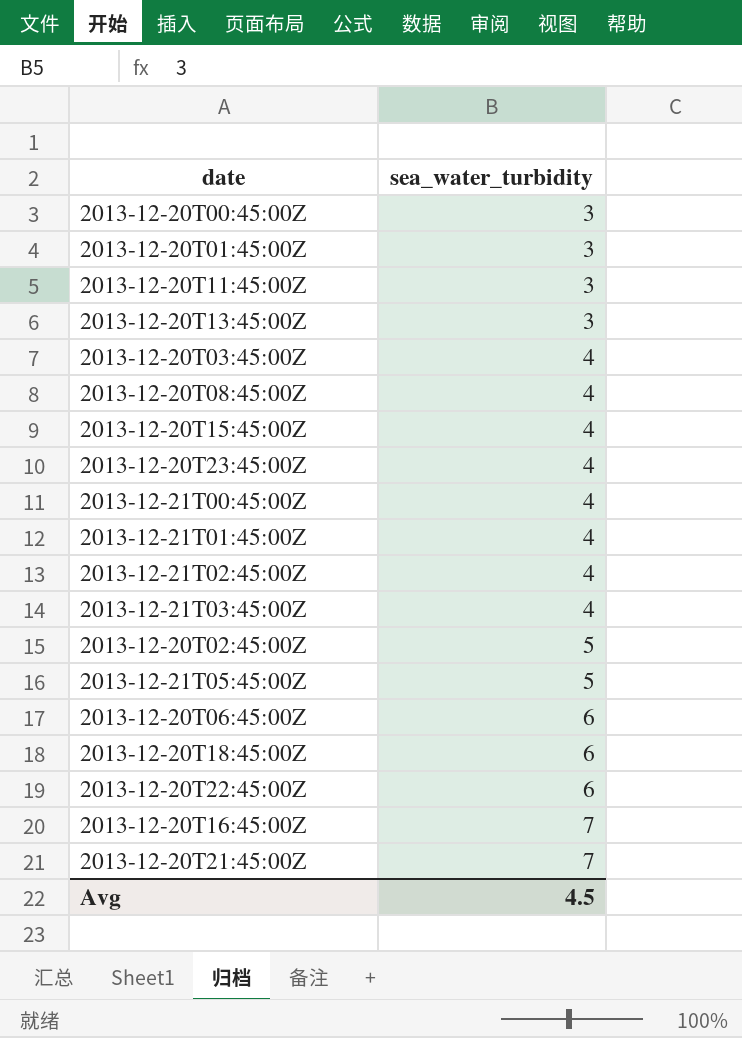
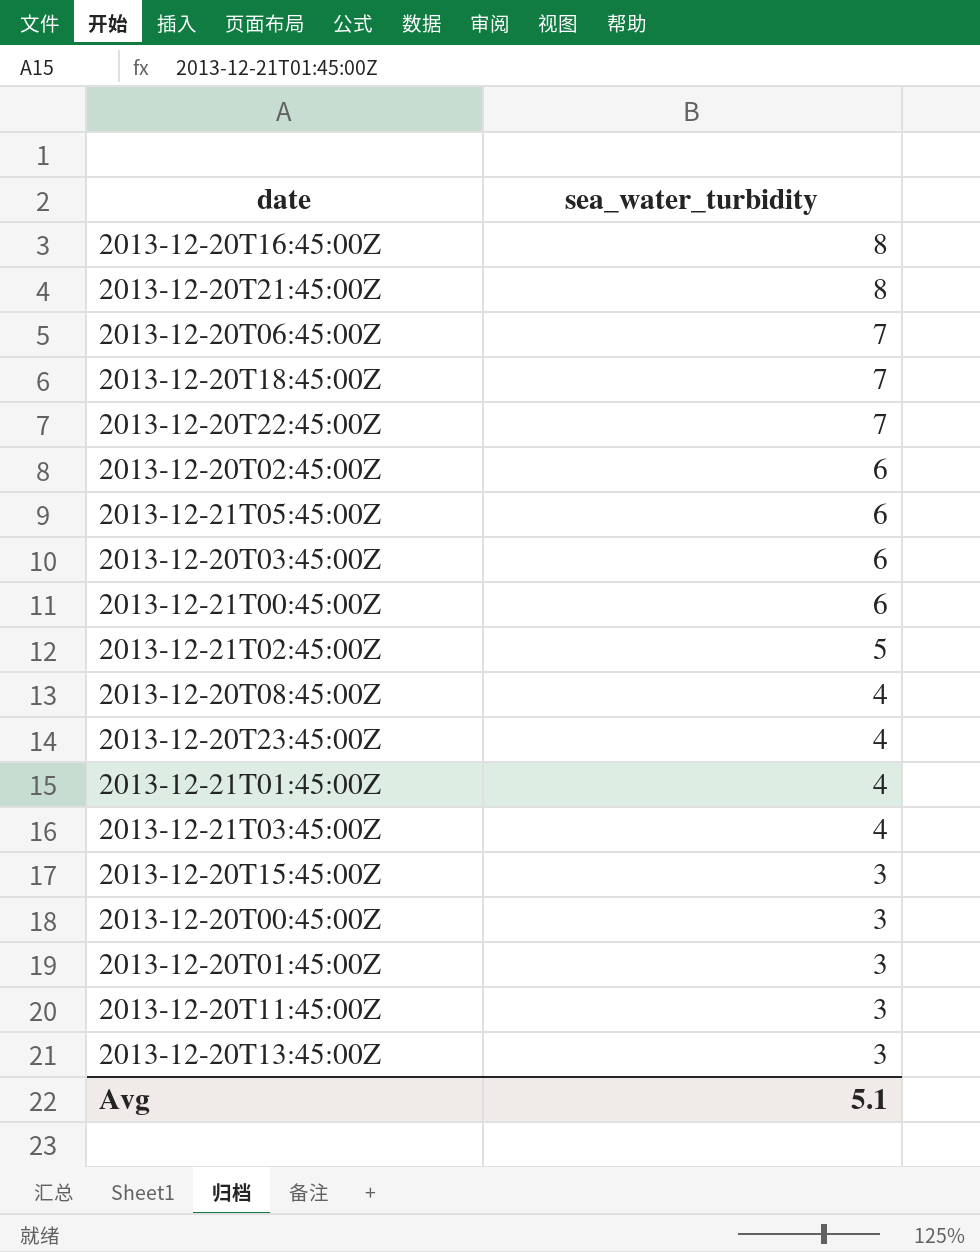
row order: sea_water_turbidity ascending -> sea_water_turbidity descending
2013-12-20T16:45:00Z | sea_water_turbidity: 7 -> 8
2013-12-20T21:45:00Z | sea_water_turbidity: 7 -> 8
2013-12-20T06:45:00Z | sea_water_turbidity: 6 -> 7
2013-12-20T18:45:00Z | sea_water_turbidity: 6 -> 7
2013-12-20T22:45:00Z | sea_water_turbidity: 6 -> 7
2013-12-20T02:45:00Z | sea_water_turbidity: 5 -> 6
2013-12-21T05:45:00Z | sea_water_turbidity: 5 -> 6
2013-12-20T03:45:00Z | sea_water_turbidity: 4 -> 6
2013-12-21T00:45:00Z | sea_water_turbidity: 4 -> 6
2013-12-21T02:45:00Z | sea_water_turbidity: 4 -> 5
2013-12-20T15:45:00Z | sea_water_turbidity: 4 -> 3
Avg | sea_water_turbidity: 4.5 -> 5.1

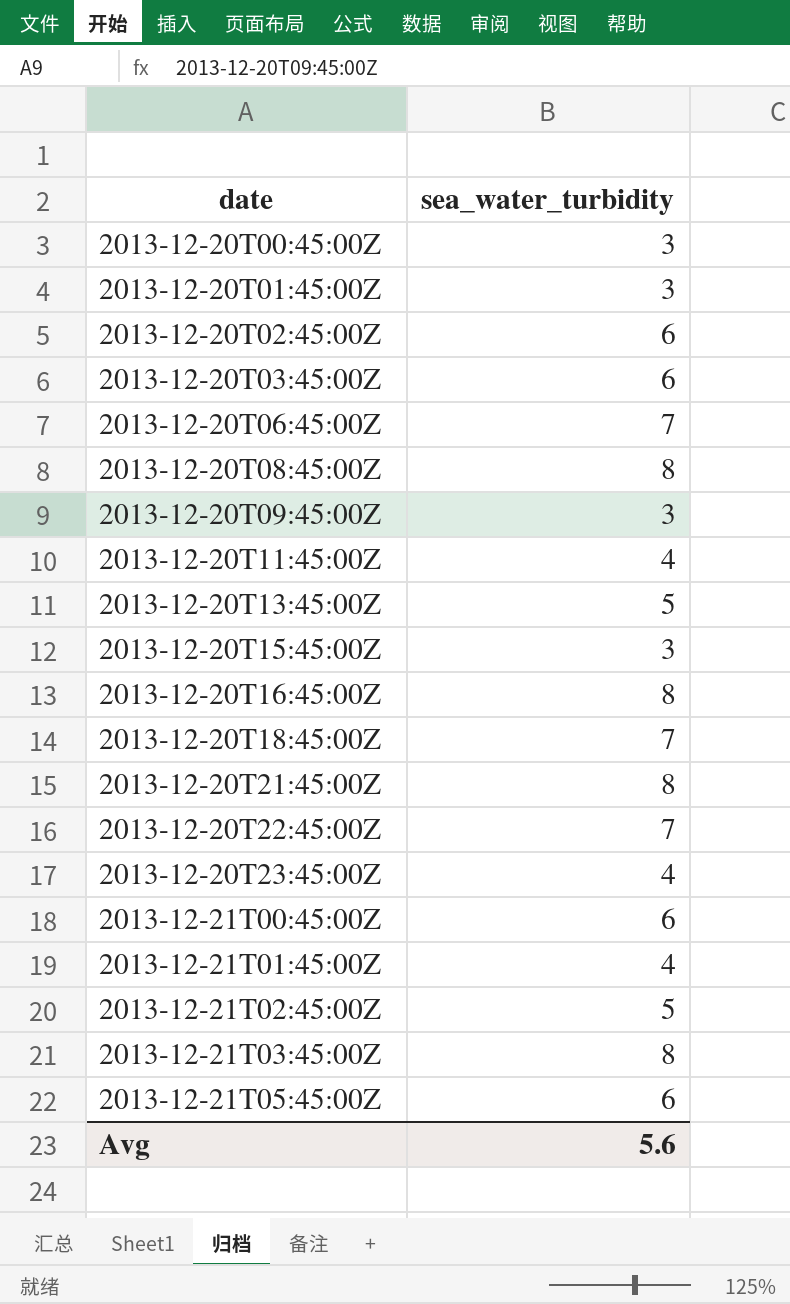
row order: sea_water_turbidity descending -> date ascending
2013-12-20T08:45:00Z | sea_water_turbidity: 4 -> 8
row 2013-12-20T09:45:00Z: none -> 3
2013-12-20T11:45:00Z | sea_water_turbidity: 3 -> 4
2013-12-20T13:45:00Z | sea_water_turbidity: 3 -> 5
2013-12-21T03:45:00Z | sea_water_turbidity: 4 -> 8
Avg | sea_water_turbidity: 5.1 -> 5.6

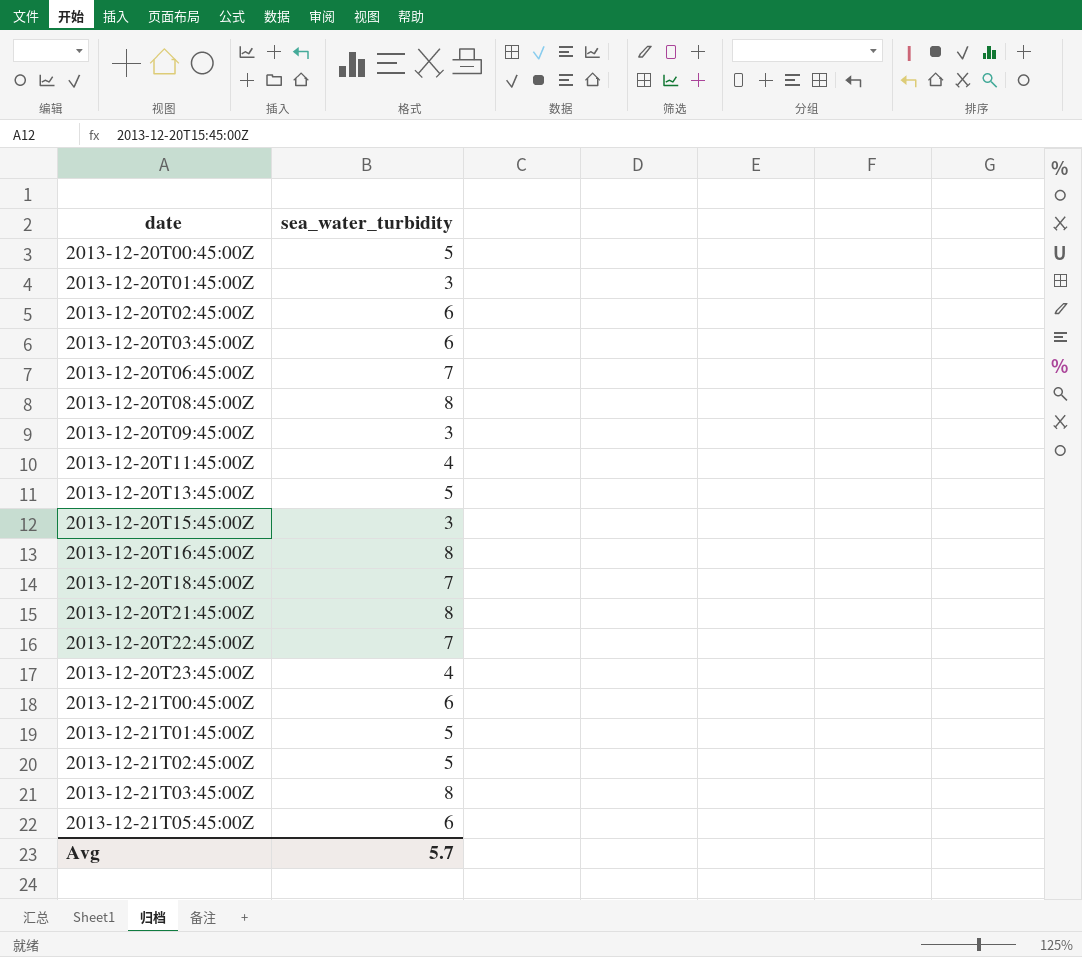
2013-12-20T00:45:00Z | sea_water_turbidity: 3 -> 5
2013-12-21T01:45:00Z | sea_water_turbidity: 4 -> 5
Avg | sea_water_turbidity: 5.6 -> 5.7

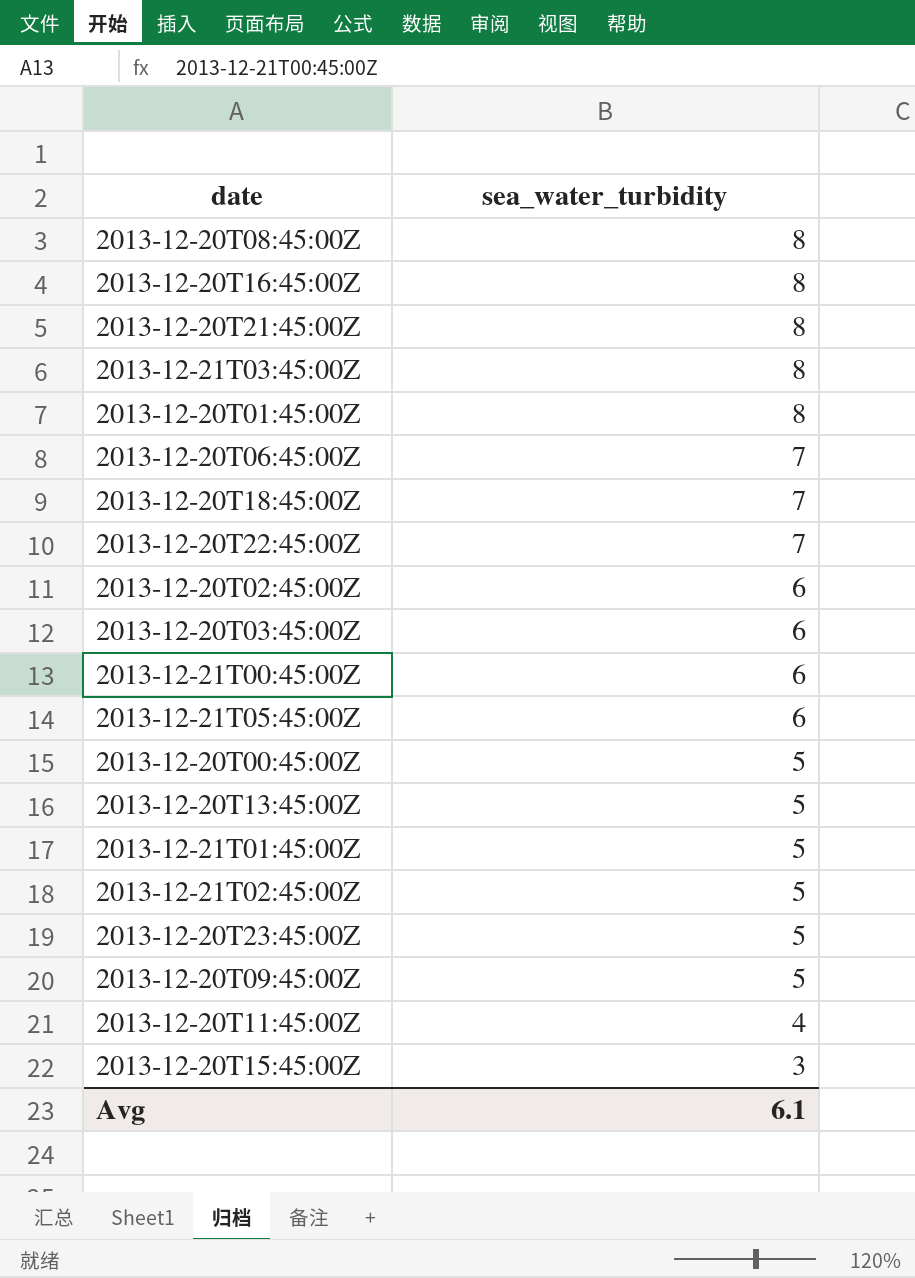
row order: date ascending -> sea_water_turbidity descending
2013-12-20T01:45:00Z | sea_water_turbidity: 3 -> 8
2013-12-20T23:45:00Z | sea_water_turbidity: 4 -> 5
2013-12-20T09:45:00Z | sea_water_turbidity: 3 -> 5
Avg | sea_water_turbidity: 5.7 -> 6.1

